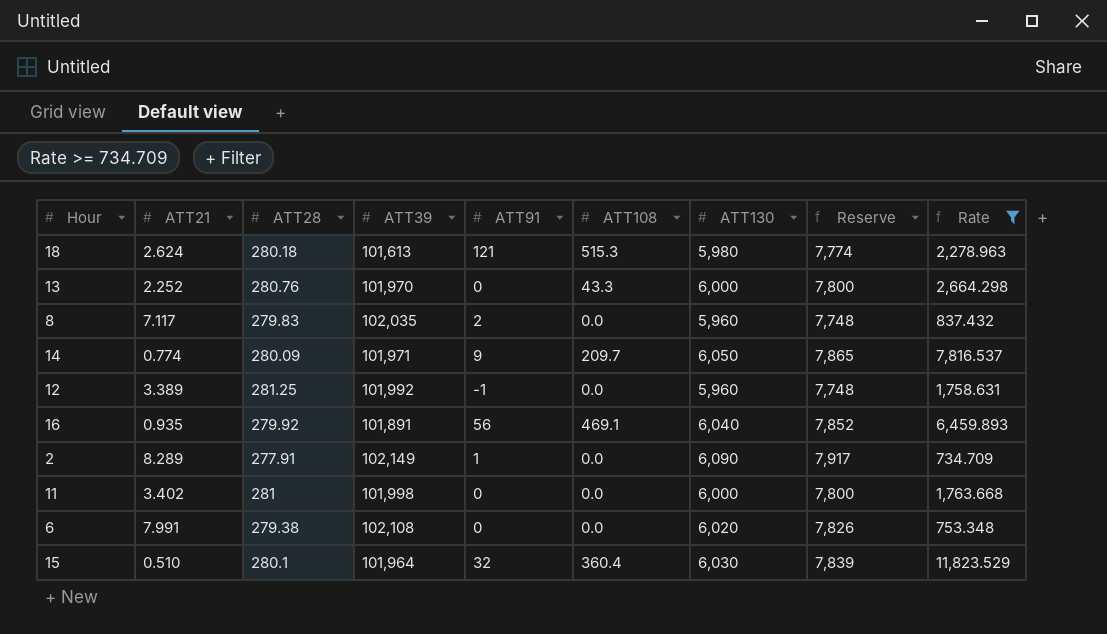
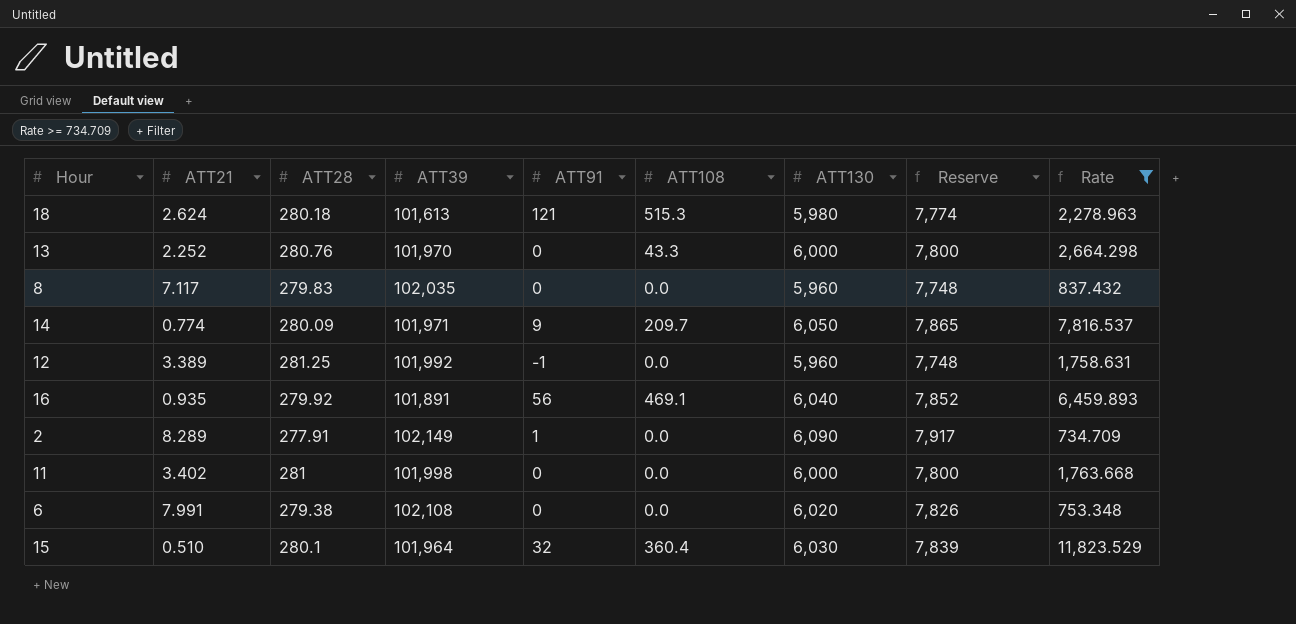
8 | ATT91: 2 -> 0

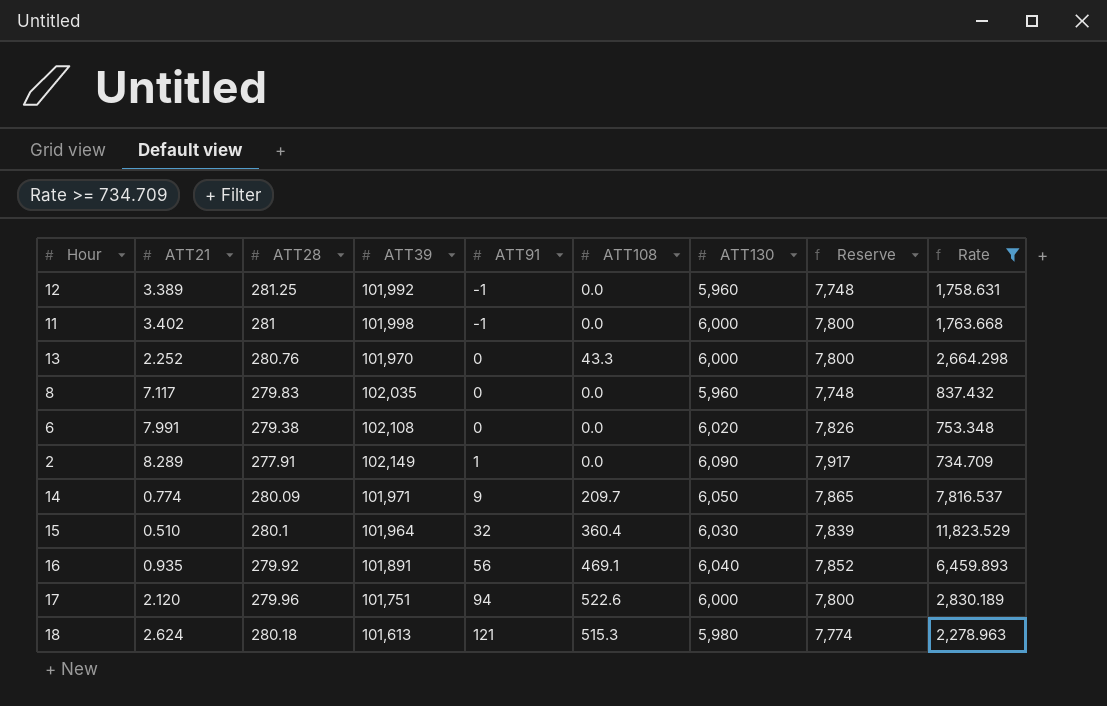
row order: none -> ATT91 ascending
11 | ATT91: 0 -> -1
row 17: none -> 2.120 | 279.96 | 101,751 | 94 | 522.6 | 6,000 | 7,800 | 2,830.189

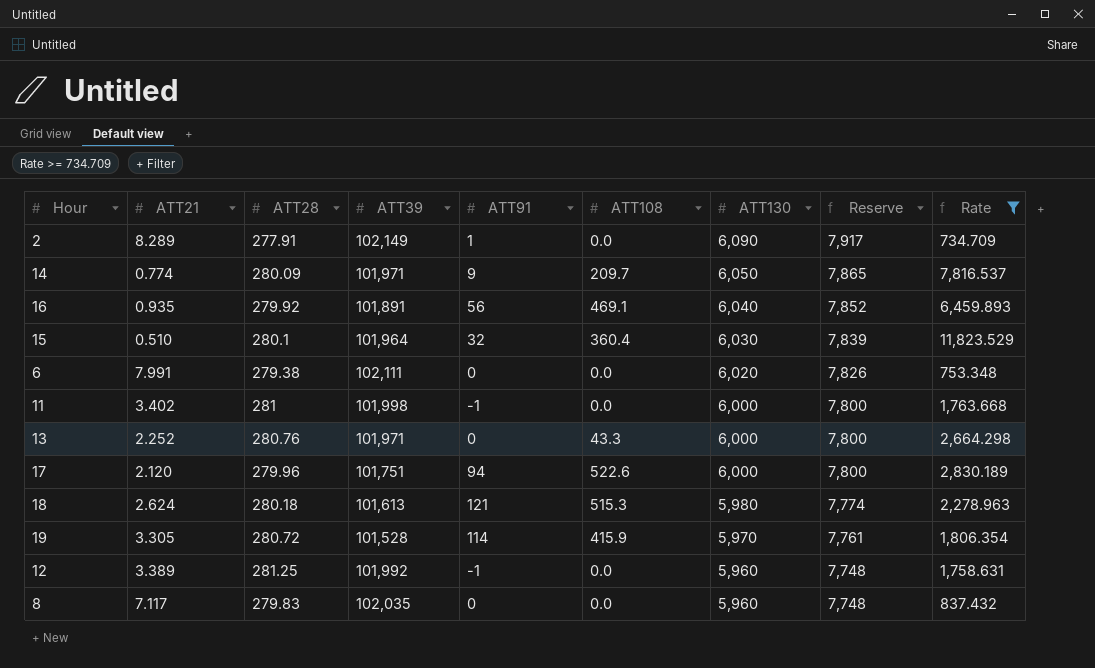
row order: ATT91 ascending -> ATT130 descending
6 | ATT39: 102,108 -> 102,111
13 | ATT39: 101,970 -> 101,971
row 19: none -> 3.305 | 280.72 | 101,528 | 114 | 415.9 | 5,970 | 7,761 | 1,806.354

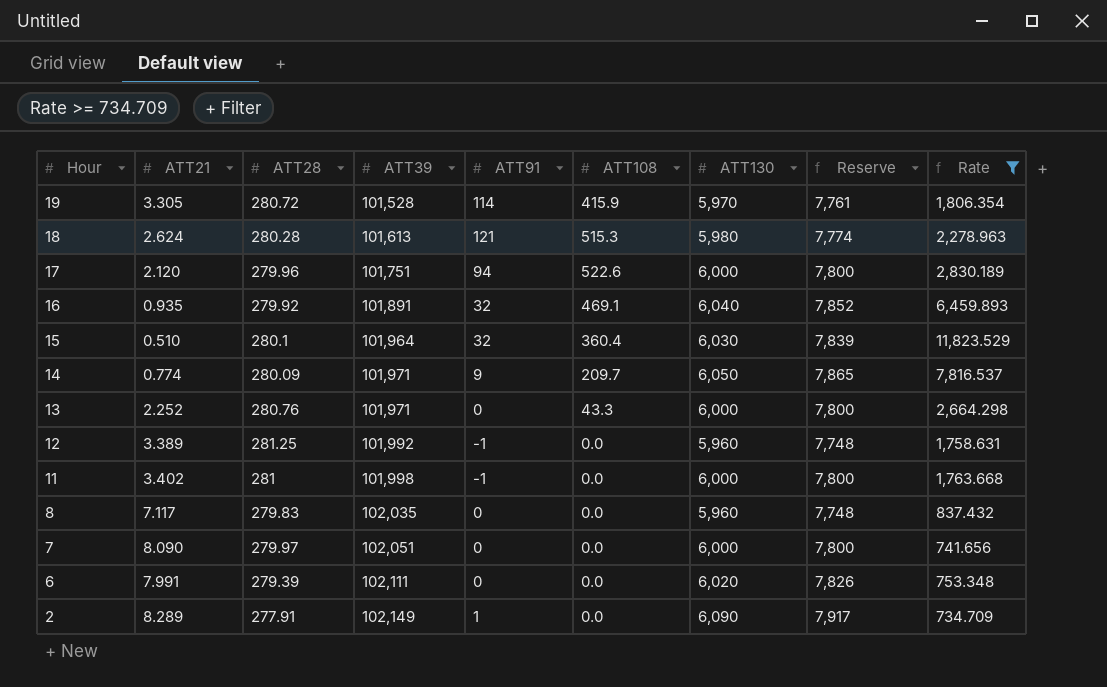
row order: ATT130 descending -> Hour descending
18 | ATT28: 280.18 -> 280.28
16 | ATT91: 56 -> 32
row 7: none -> 8.090 | 279.97 | 102,051 | 0 | 0.0 | 6,000 | 7,800 | 741.656
6 | ATT28: 279.38 -> 279.39

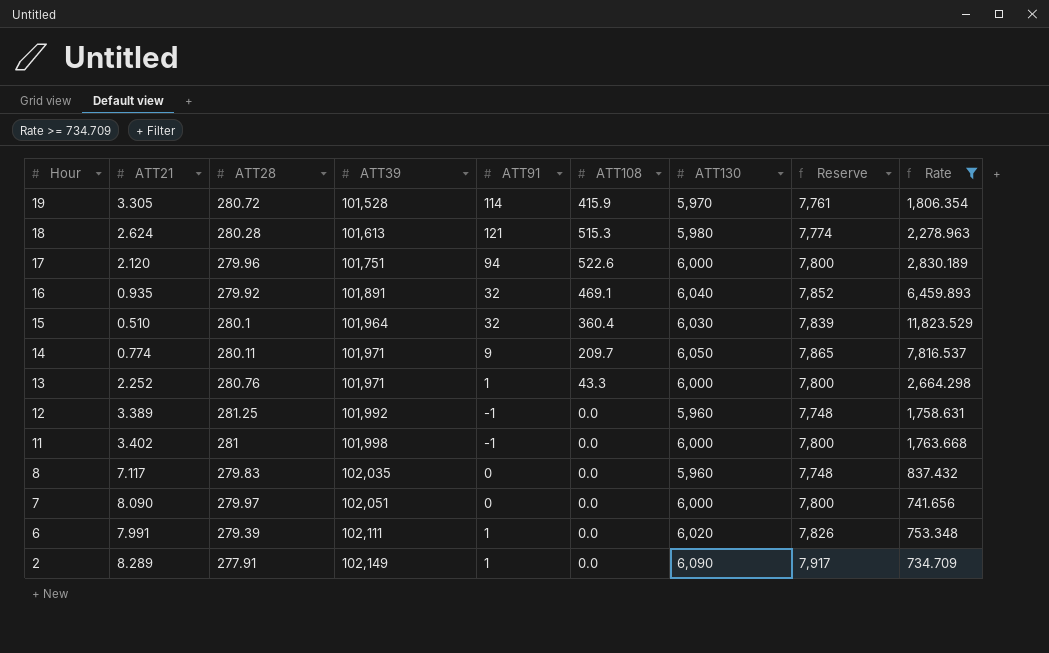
14 | ATT28: 280.09 -> 280.11
13 | ATT91: 0 -> 1
6 | ATT91: 0 -> 1

